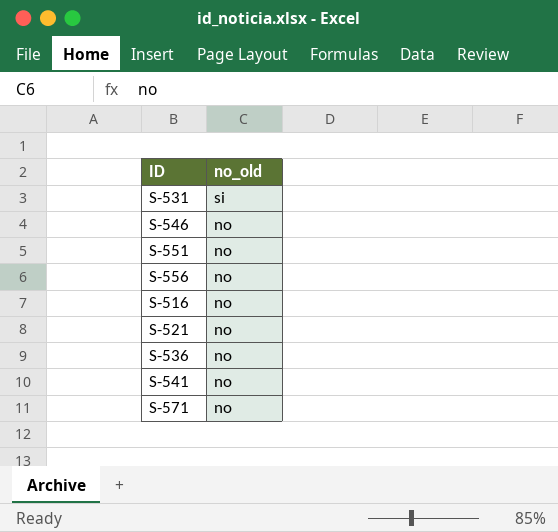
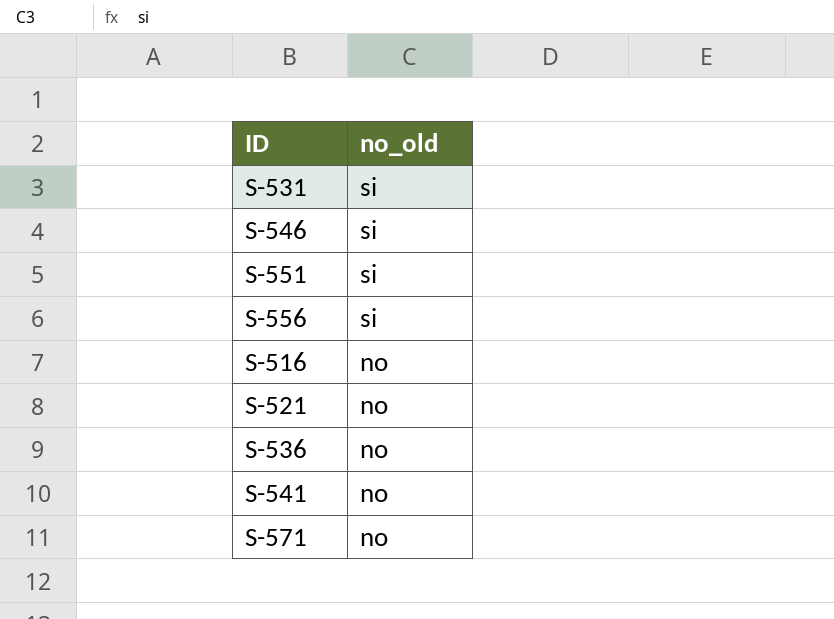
S-546 | no_old: no -> si
S-551 | no_old: no -> si
S-556 | no_old: no -> si

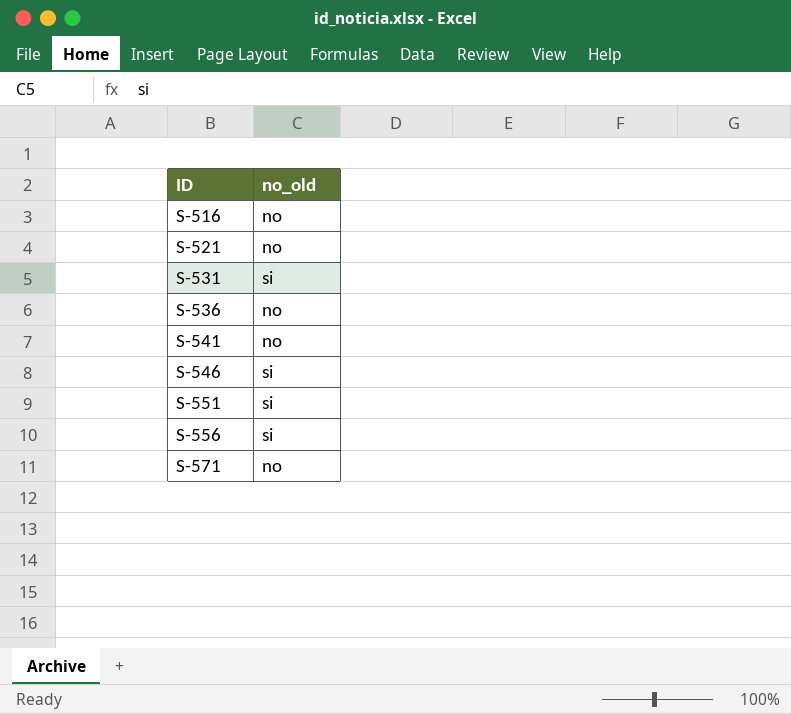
row order: no_old descending -> ID ascending

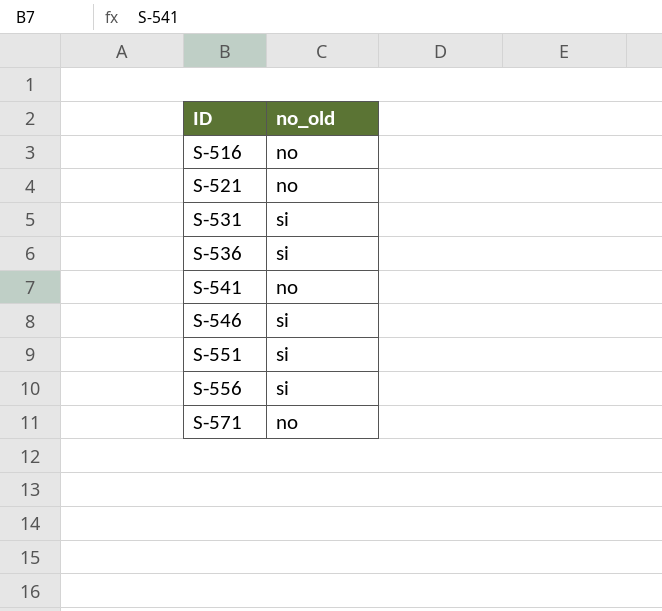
S-536 | no_old: no -> si

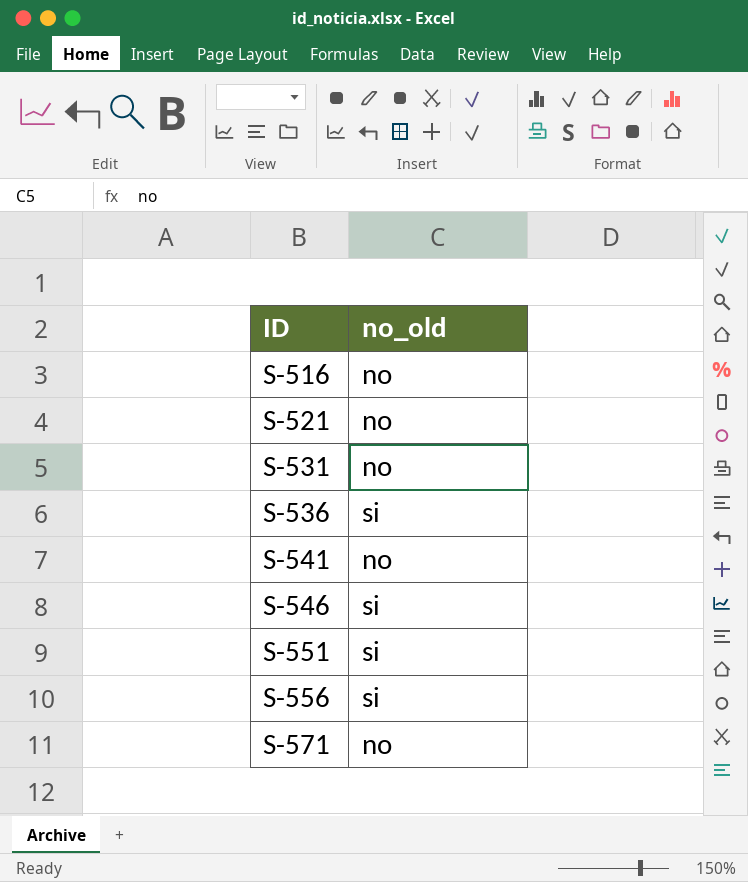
S-531 | no_old: si -> no

